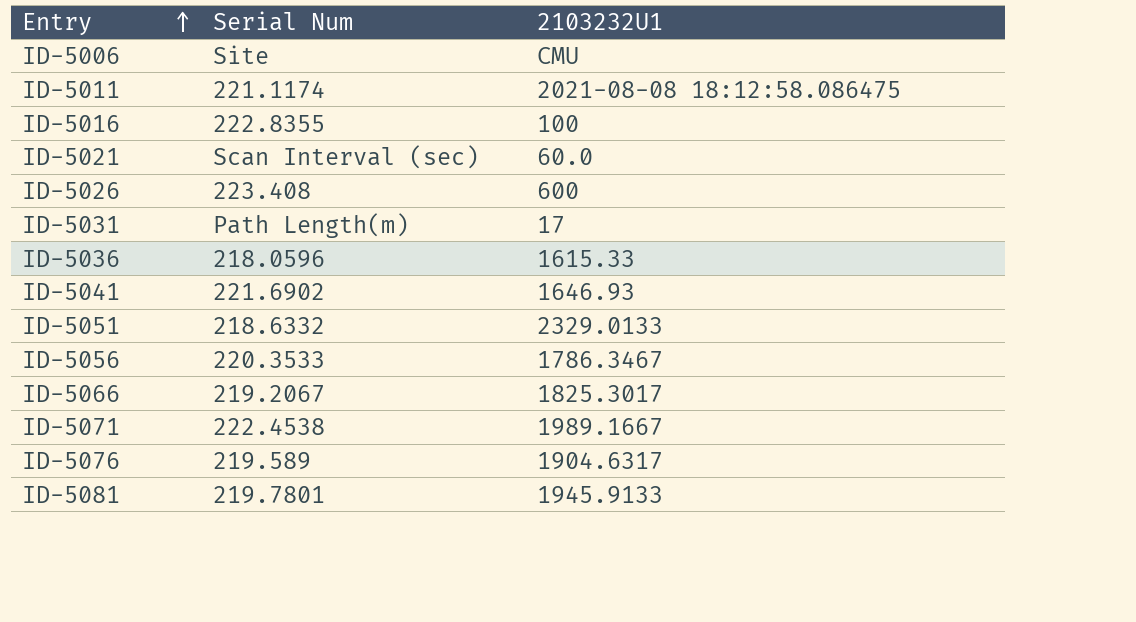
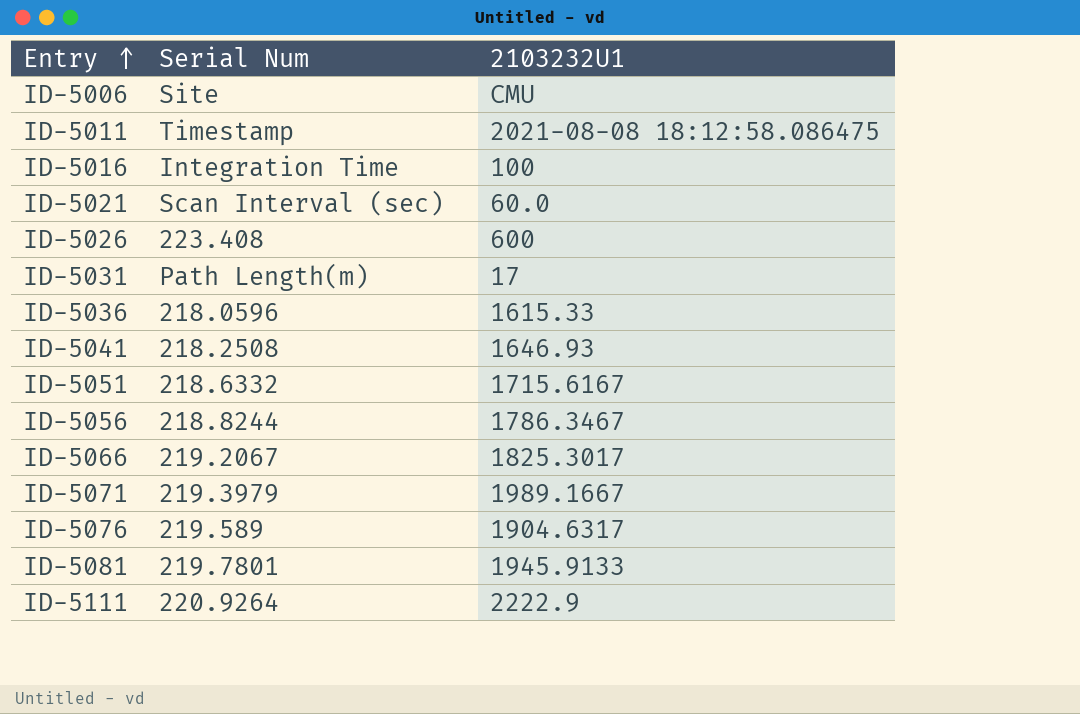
ID-5011 | Serial Num: 221.1174 -> Timestamp
ID-5016 | Serial Num: 222.8355 -> Integration Time
ID-5041 | Serial Num: 221.6902 -> 218.2508
ID-5051 | 2103232U1: 2329.0133 -> 1715.6167
ID-5056 | Serial Num: 220.3533 -> 218.8244
ID-5071 | Serial Num: 222.4538 -> 219.3979
row ID-5111: none -> 220.9264 | 2222.9

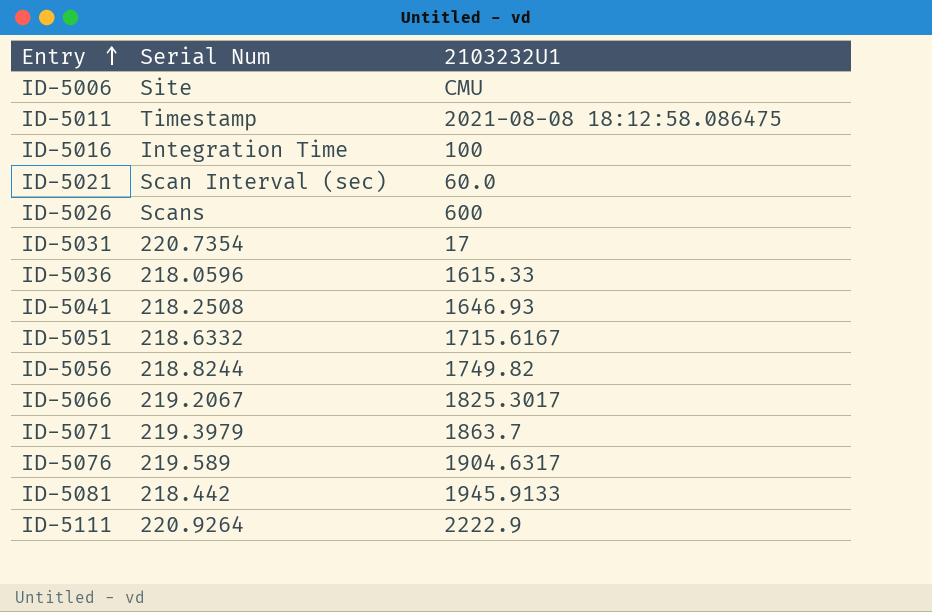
ID-5026 | Serial Num: 223.408 -> Scans
ID-5031 | Serial Num: Path Length(m) -> 220.7354
ID-5056 | 2103232U1: 1786.3467 -> 1749.82
ID-5071 | 2103232U1: 1989.1667 -> 1863.7
ID-5081 | Serial Num: 219.7801 -> 218.442

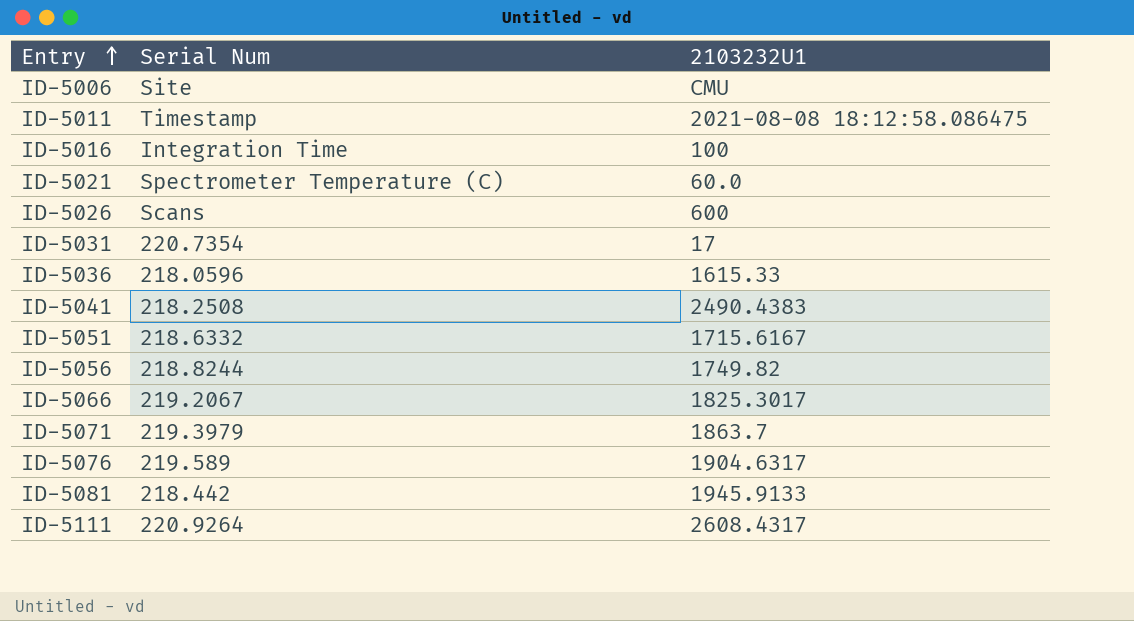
ID-5021 | Serial Num: Scan Interval (sec) -> Spectrometer Temperature (C)
ID-5041 | 2103232U1: 1646.93 -> 2490.4383
ID-5111 | 2103232U1: 2222.9 -> 2608.4317

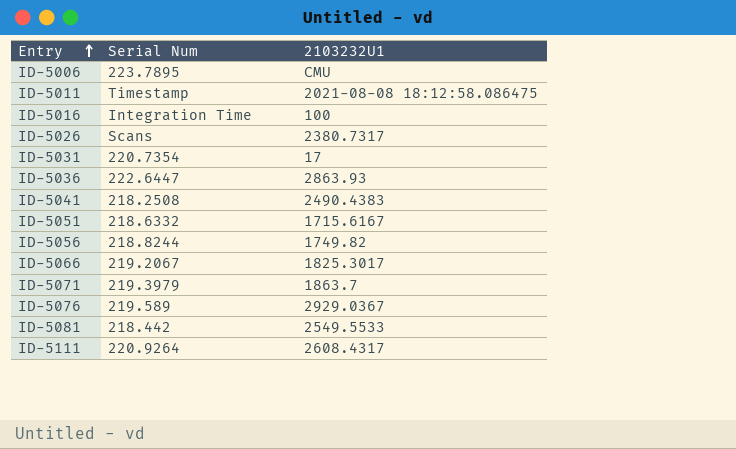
row ID-5021: Spectrometer Temperature (C) | 60.0 -> none
ID-5006 | Serial Num: Site -> 223.7895
ID-5026 | 2103232U1: 600 -> 2380.7317
ID-5036 | Serial Num: 218.0596 -> 222.6447
ID-5036 | 2103232U1: 1615.33 -> 2863.93
ID-5076 | 2103232U1: 1904.6317 -> 2929.0367
ID-5081 | 2103232U1: 1945.9133 -> 2549.5533

